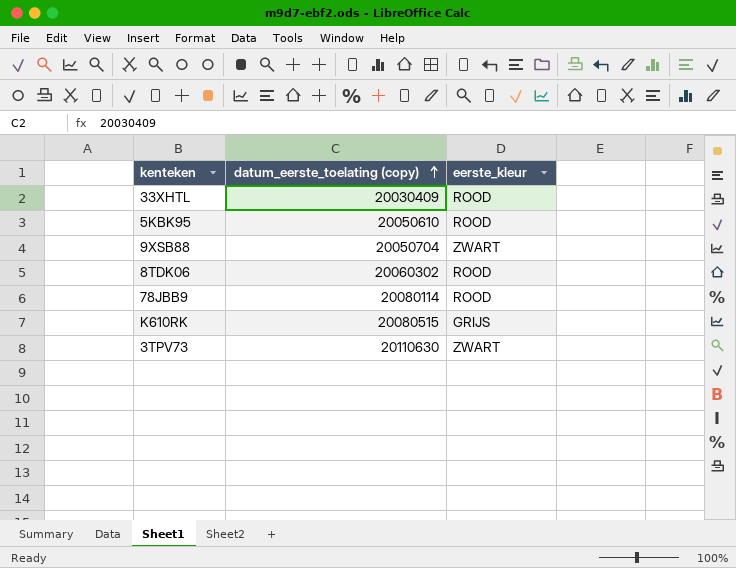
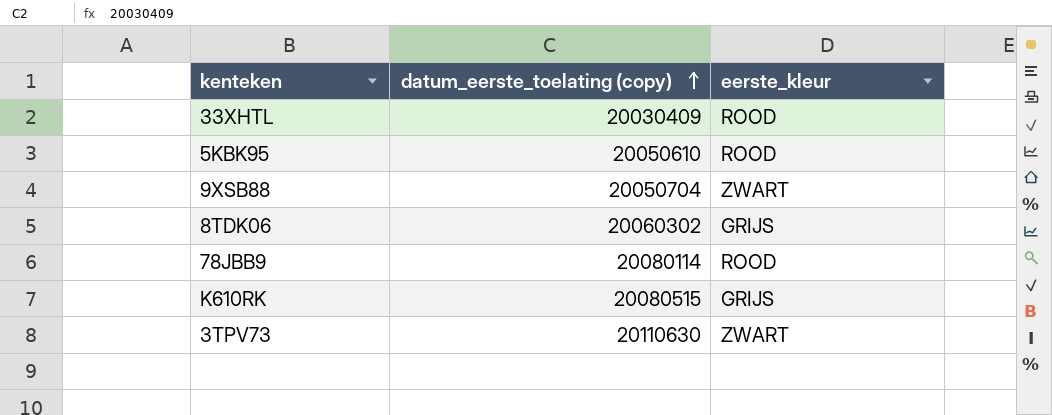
8TDK06 | eerste_kleur: ROOD -> GRIJS

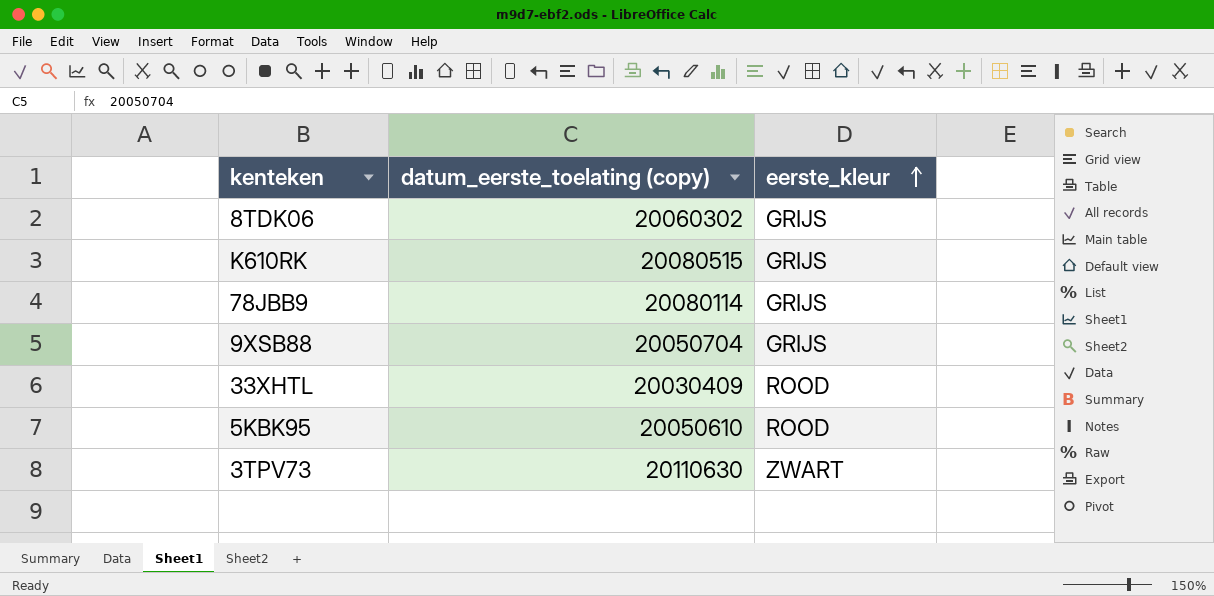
row order: datum_eerste_toelating (copy) ascending -> eerste_kleur ascending
78JBB9 | eerste_kleur: ROOD -> GRIJS
9XSB88 | eerste_kleur: ZWART -> GRIJS

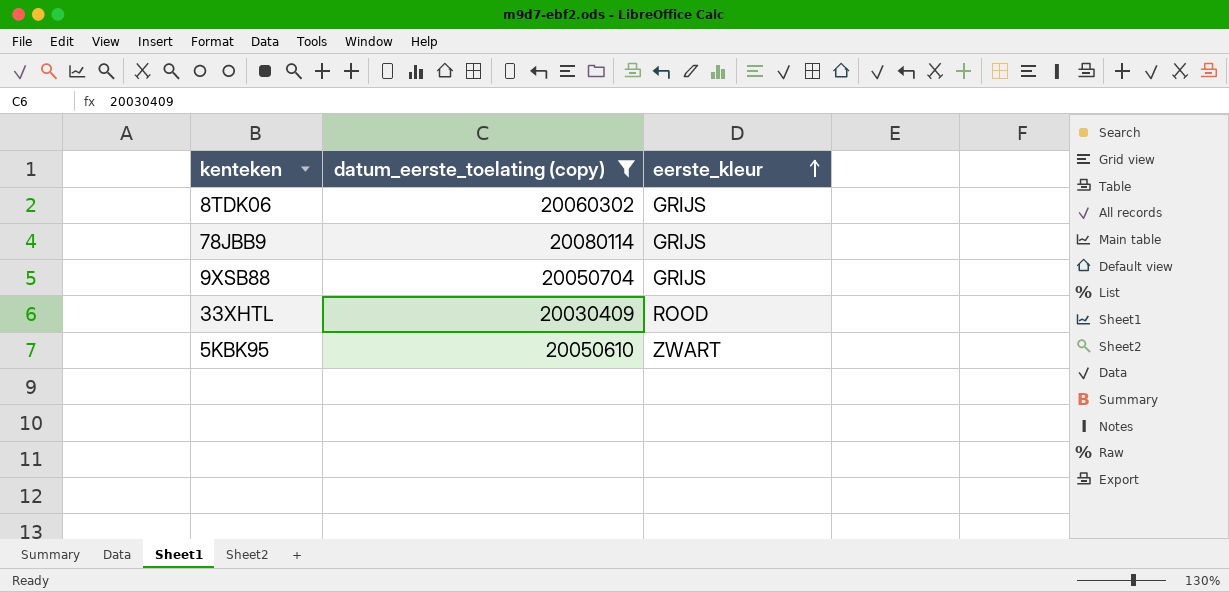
filter: none -> datum_eerste_toelating (copy) <= 20080114
5KBK95 | eerste_kleur: ROOD -> ZWART

